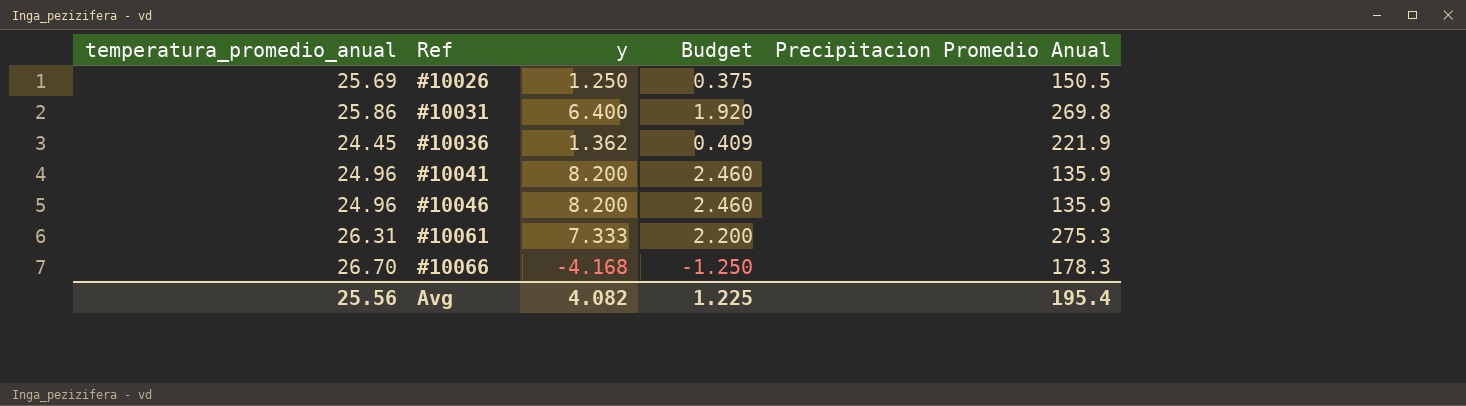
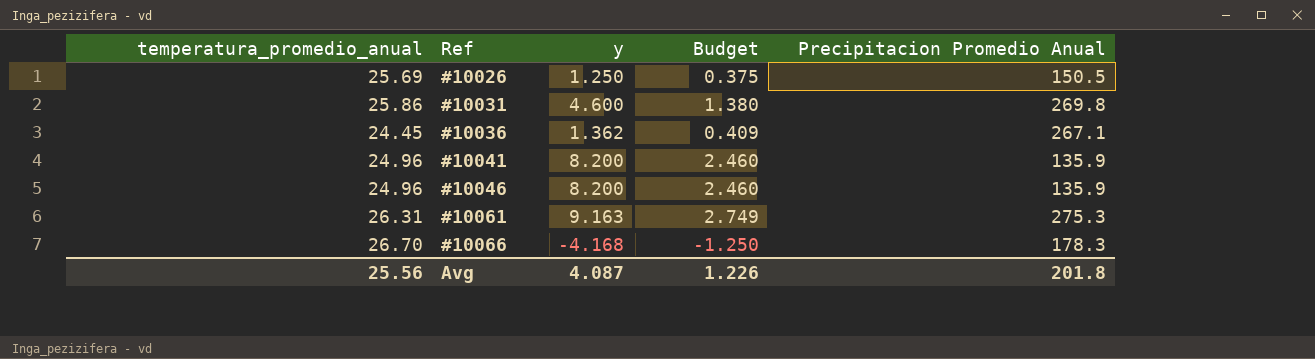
#10031 | y: 6.400 -> 4.600
#10031 | Budget: 1.920 -> 1.380
#10036 | Precipitacion Promedio Anual: 221.9 -> 267.1
#10061 | y: 7.333 -> 9.163
#10061 | Budget: 2.200 -> 2.749
Avg | y: 4.082 -> 4.087
Avg | Budget: 1.225 -> 1.226
Avg | Precipitacion Promedio Anual: 195.4 -> 201.8

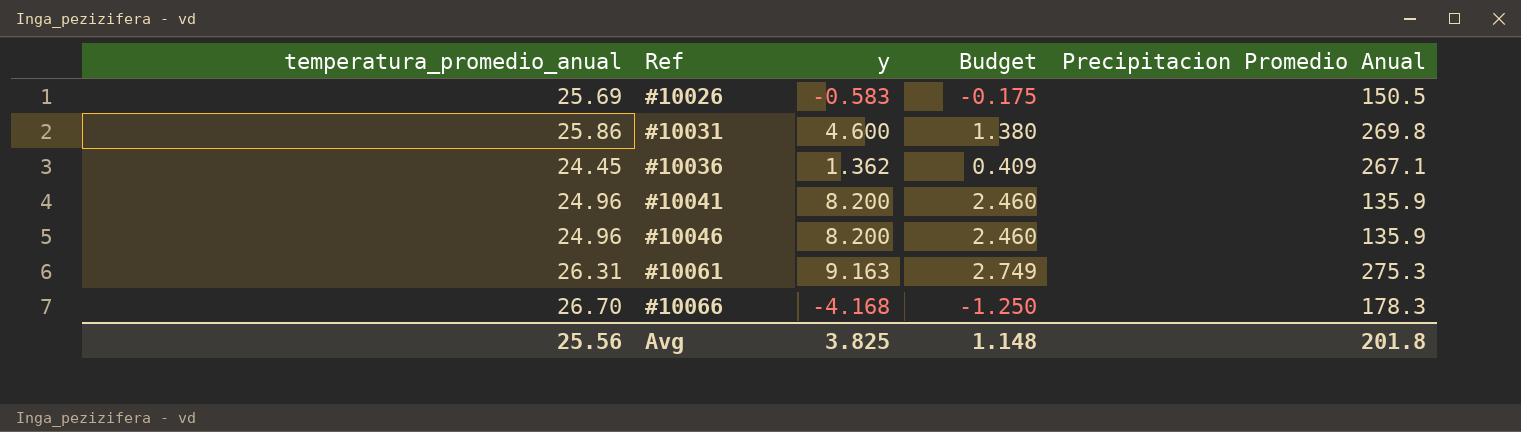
#10026 | y: 1.250 -> -0.583
#10026 | Budget: 0.375 -> -0.175
Avg | y: 4.087 -> 3.825
Avg | Budget: 1.226 -> 1.148

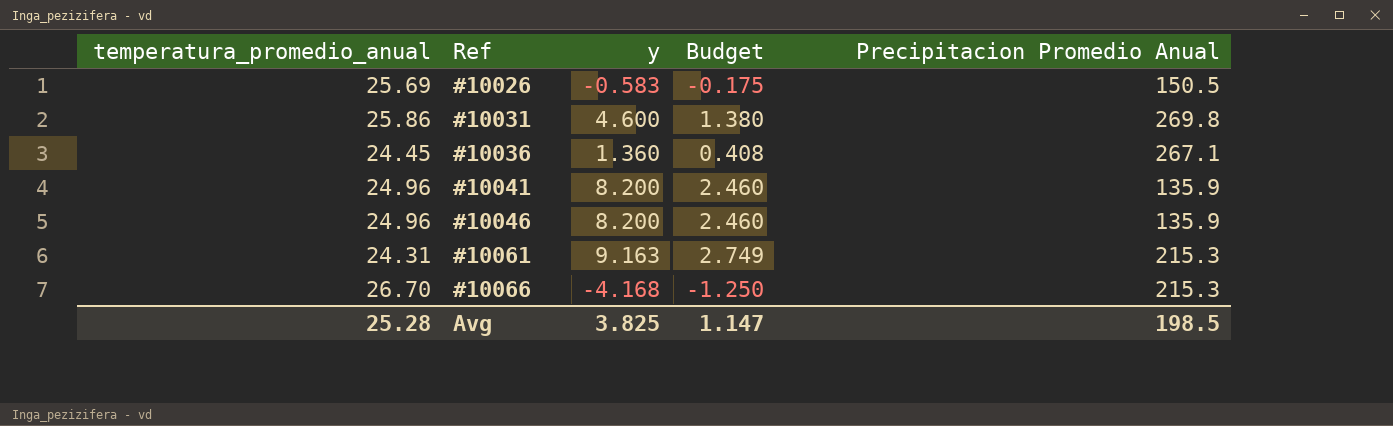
#10036 | y: 1.362 -> 1.360
#10036 | Budget: 0.409 -> 0.408
#10061 | temperatura_promedio_anual: 26.31 -> 24.31
#10061 | Precipitacion Promedio Anual: 275.3 -> 215.3
#10066 | Precipitacion Promedio Anual: 178.3 -> 215.3
Avg | temperatura_promedio_anual: 25.56 -> 25.28
Avg | Budget: 1.148 -> 1.147
Avg | Precipitacion Promedio Anual: 201.8 -> 198.5

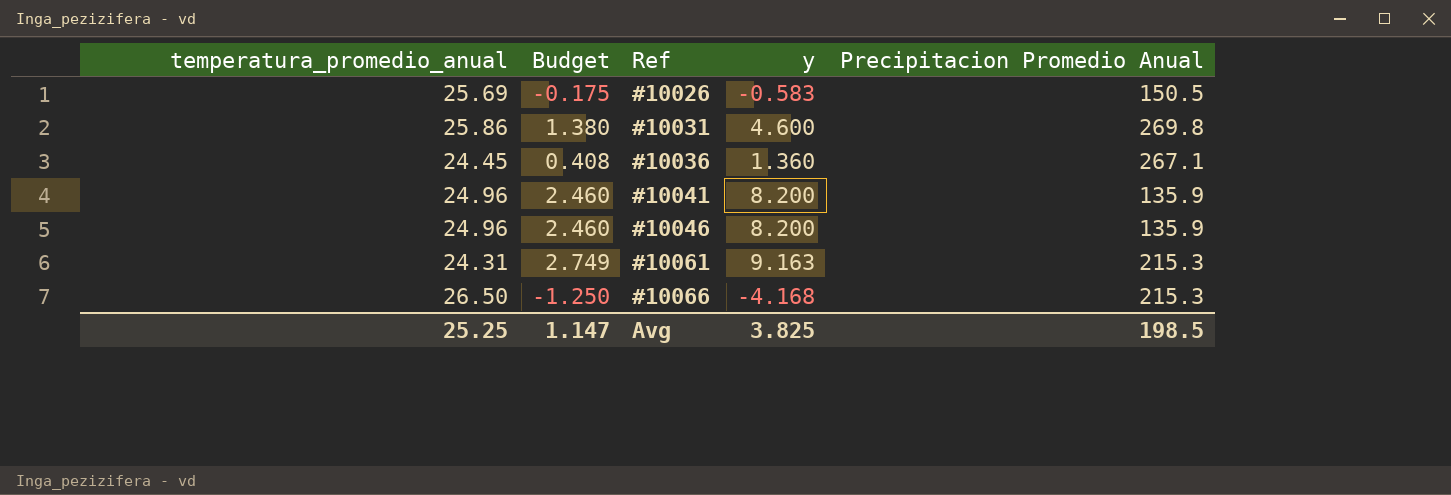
column Budget | position: 4 -> 2
#10066 | temperatura_promedio_anual: 26.70 -> 26.50
Avg | temperatura_promedio_anual: 25.28 -> 25.25

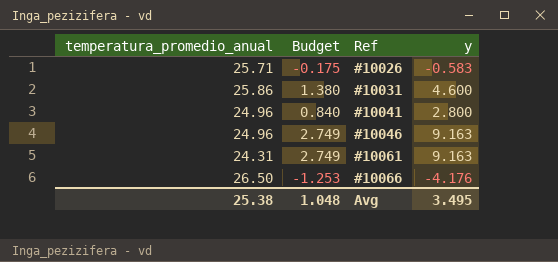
column Precipitacion Promedio Anual | position: 5 -> none
row #10036: 24.45 | 0.408 | 1.360 | 267.1 -> none
#10026 | temperatura_promedio_anual: 25.69 -> 25.71
#10041 | Budget: 2.460 -> 0.840
#10041 | y: 8.200 -> 2.800
#10046 | Budget: 2.460 -> 2.749
#10046 | y: 8.200 -> 9.163
#10066 | Budget: -1.250 -> -1.253
#10066 | y: -4.168 -> -4.176
Avg | temperatura_promedio_anual: 25.25 -> 25.38
Avg | Budget: 1.147 -> 1.048
Avg | y: 3.825 -> 3.495

